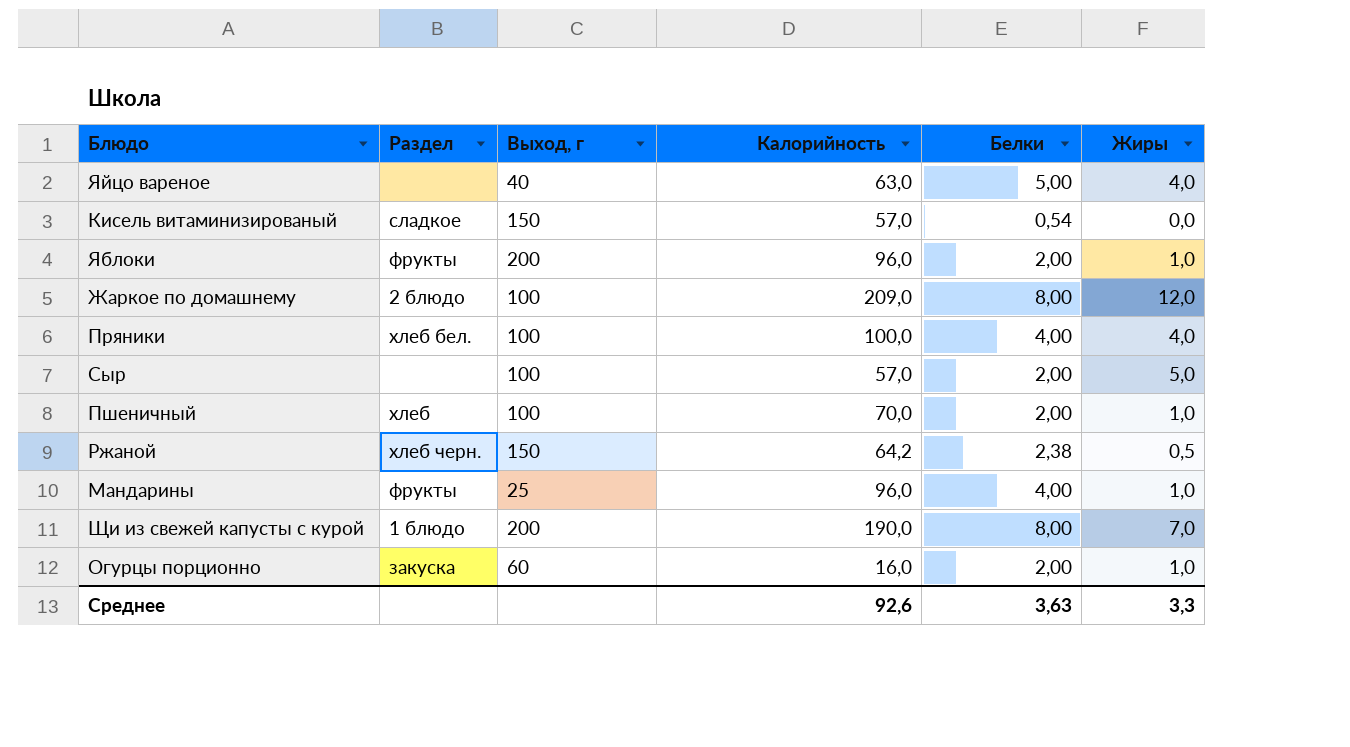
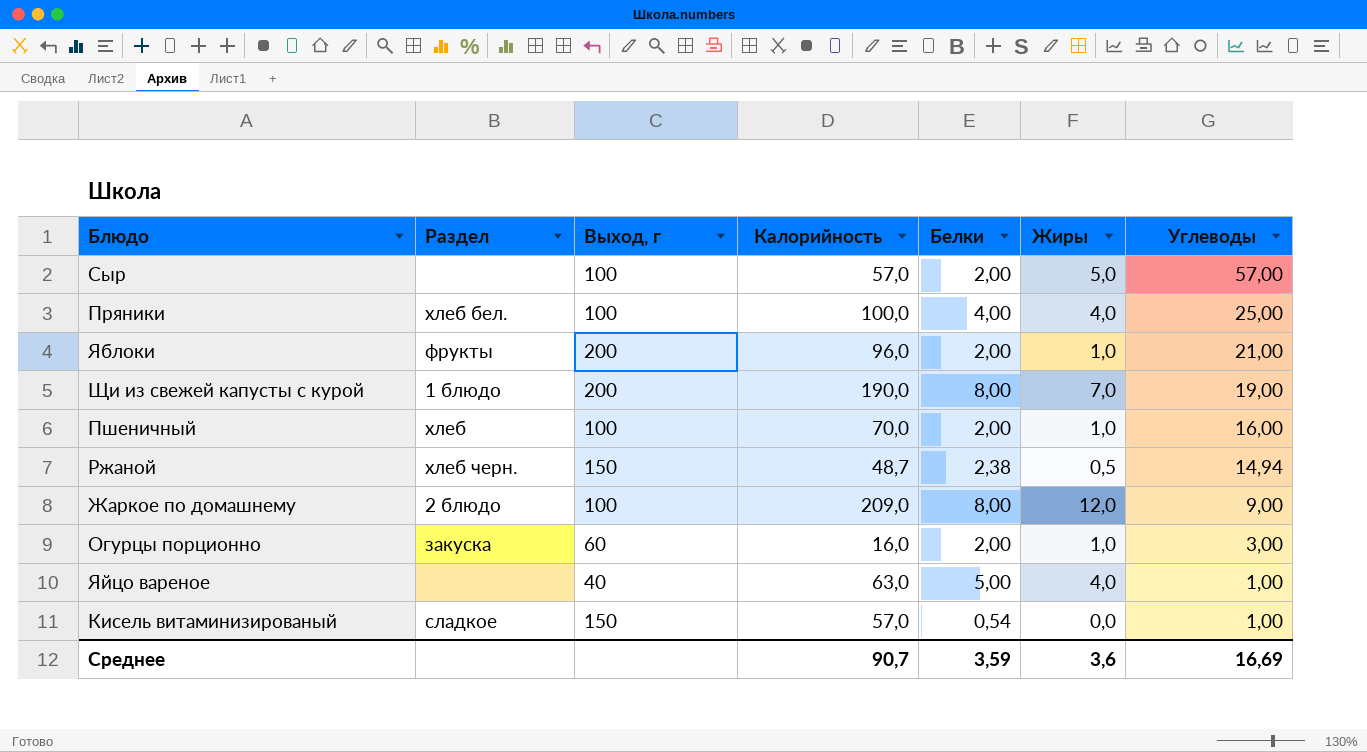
row order: none -> Углеводы descending
column Углеводы | position: none -> 7
row Мандарины: фрукты | 25 | 96,0 | 4,00 | 1,0 -> none
Ржаной | Калорийность: 64,2 -> 48,7
Среднее | Калорийность: 92,6 -> 90,7
Среднее | Белки: 3,63 -> 3,59
Среднее | Жиры: 3,3 -> 3,6

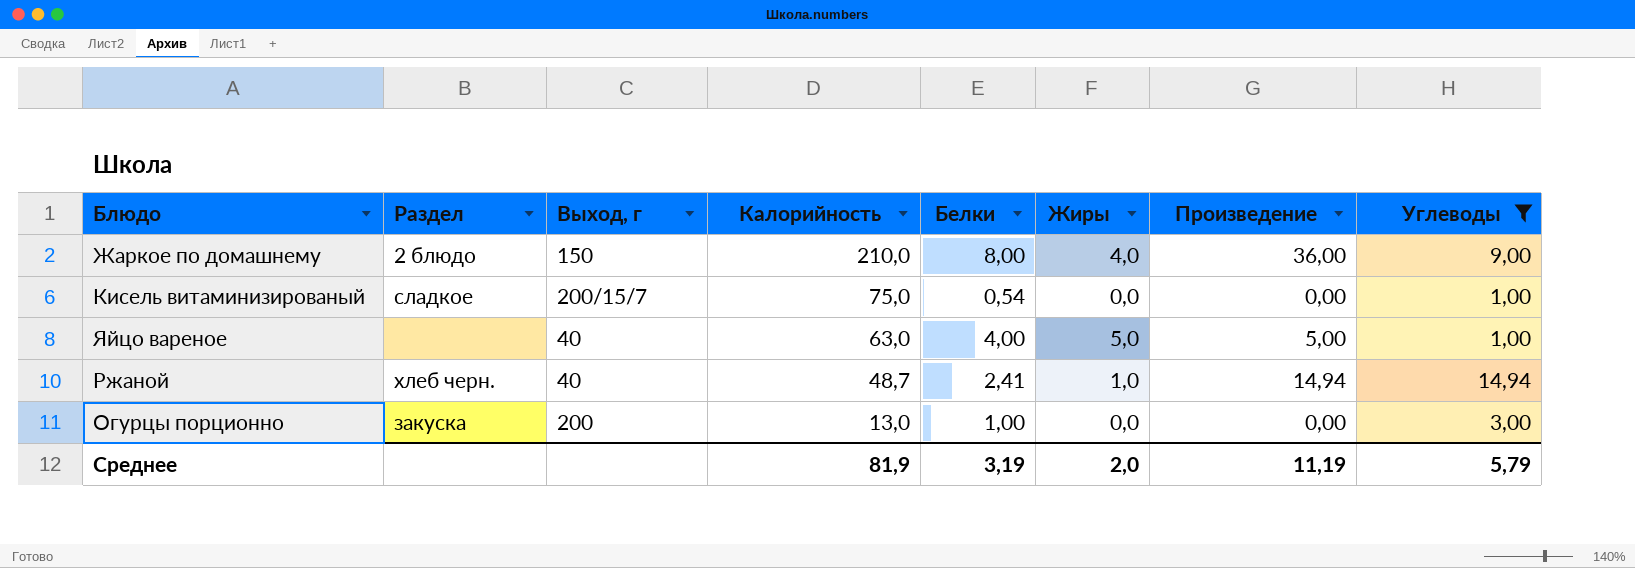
filter: none -> Углеводы <= 14,94
row order: Углеводы descending -> Калорийность descending
column Произведение | formula: none -> [Жиры] * [Углеводы]
Жаркое по домашнему | Выход, г: 100 -> 150
Жаркое по домашнему | Калорийность: 209,0 -> 210,0
Жаркое по домашнему | Жиры: 12,0 -> 4,0
Кисель витаминизированый | Выход, г: 150 -> 200/15/7
Кисель витаминизированый | Калорийность: 57,0 -> 75,0
Яйцо вареное | Белки: 5,00 -> 4,00
Яйцо вареное | Жиры: 4,0 -> 5,0
Ржаной | Выход, г: 150 -> 40
Ржаной | Белки: 2,38 -> 2,41
Ржаной | Жиры: 0,5 -> 1,0
Огурцы порционно | Выход, г: 60 -> 200
Огурцы порционно | Калорийность: 16,0 -> 13,0
Огурцы порционно | Белки: 2,00 -> 1,00
Огурцы порционно | Жиры: 1,0 -> 0,0
Среднее | Калорийность: 90,7 -> 81,9
Среднее | Белки: 3,59 -> 3,19
Среднее | Жиры: 3,6 -> 2,0
Среднее | Углеводы: 16,69 -> 5,79

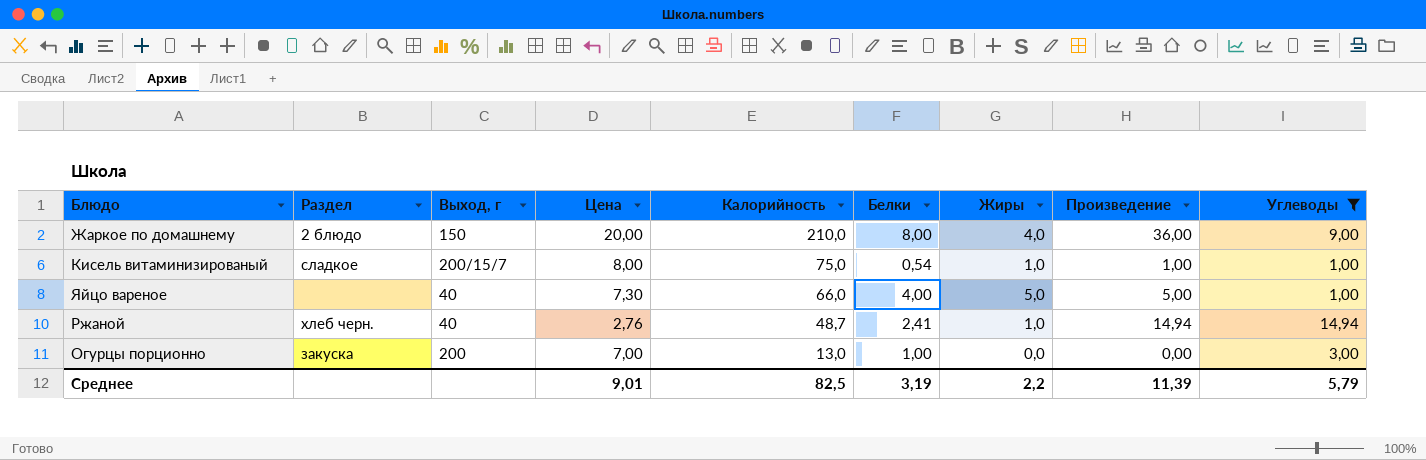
column Цена | position: none -> 4
Кисель витаминизированый | Жиры: 0,0 -> 1,0
Кисель витаминизированый | Произведение: 0,00 -> 1,00
Яйцо вареное | Калорийность: 63,0 -> 66,0
Среднее | Калорийность: 81,9 -> 82,5
Среднее | Жиры: 2,0 -> 2,2
Среднее | Произведение: 11,19 -> 11,39

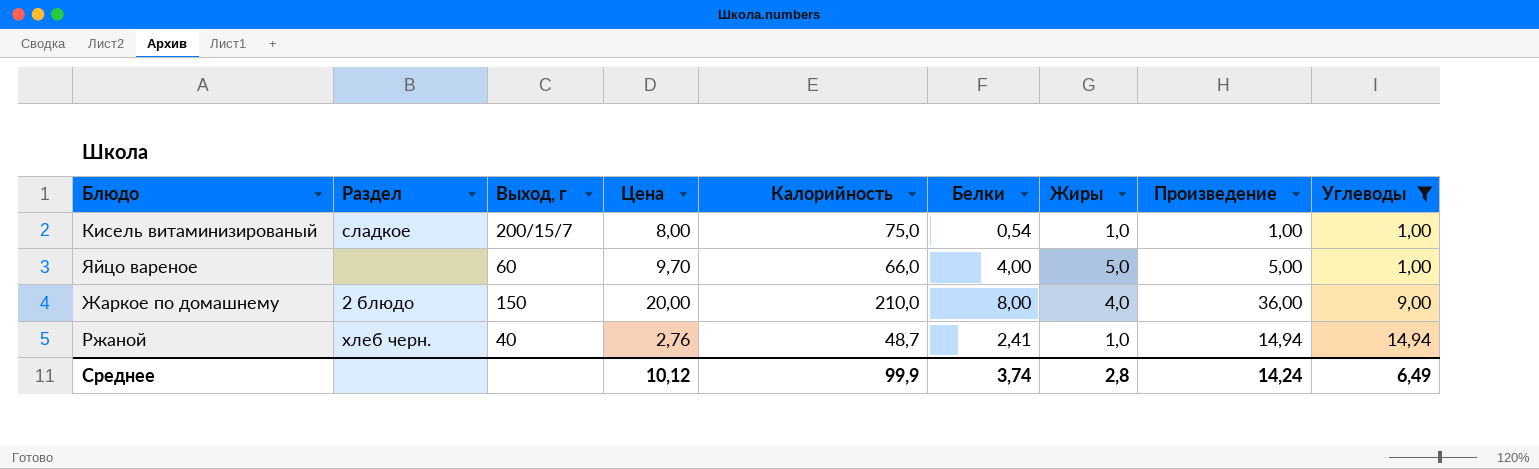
row order: Калорийность descending -> Углеводы ascending
row Огурцы порционно: закуска | 200 | 7,00 | 13,0 | 1,00 | 0,0 | 0,00 | 3,00 -> none
Яйцо вареное | Выход, г: 40 -> 60
Яйцо вареное | Цена: 7,30 -> 9,70
Среднее | Цена: 9,01 -> 10,12
Среднее | Калорийность: 82,5 -> 99,9
Среднее | Белки: 3,19 -> 3,74
Среднее | Жиры: 2,2 -> 2,8
Среднее | Произведение: 11,39 -> 14,24
Среднее | Углеводы: 5,79 -> 6,49

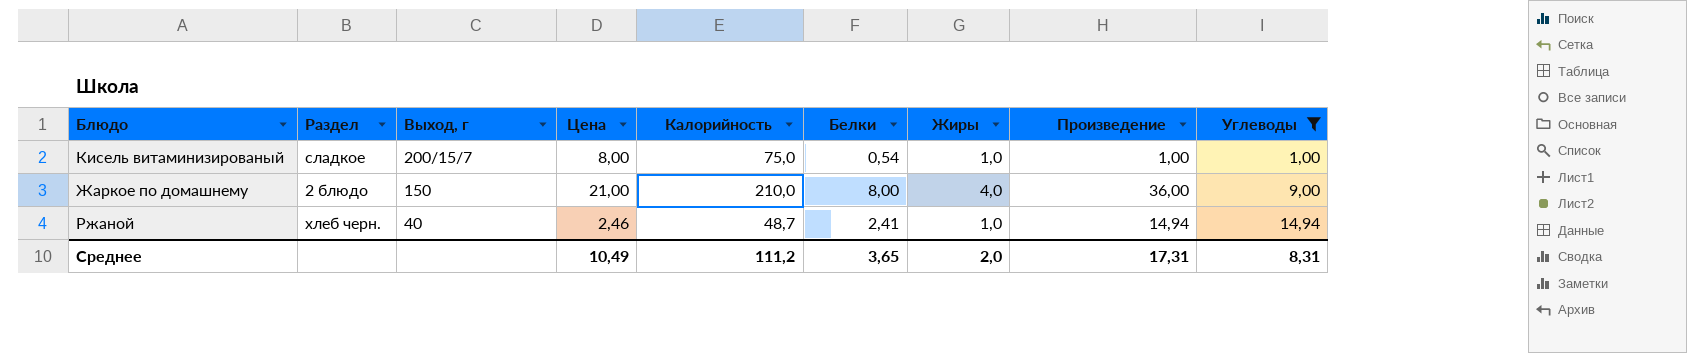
row Яйцо вареное: none | 60 | 9,70 | 66,0 | 4,00 | 5,0 | 5,00 | 1,00 -> none
Жаркое по домашнему | Цена: 20,00 -> 21,00
Ржаной | Цена: 2,76 -> 2,46
Среднее | Цена: 10,12 -> 10,49
Среднее | Калорийность: 99,9 -> 111,2
Среднее | Белки: 3,74 -> 3,65
Среднее | Жиры: 2,8 -> 2,0
Среднее | Произведение: 14,24 -> 17,31
Среднее | Углеводы: 6,49 -> 8,31

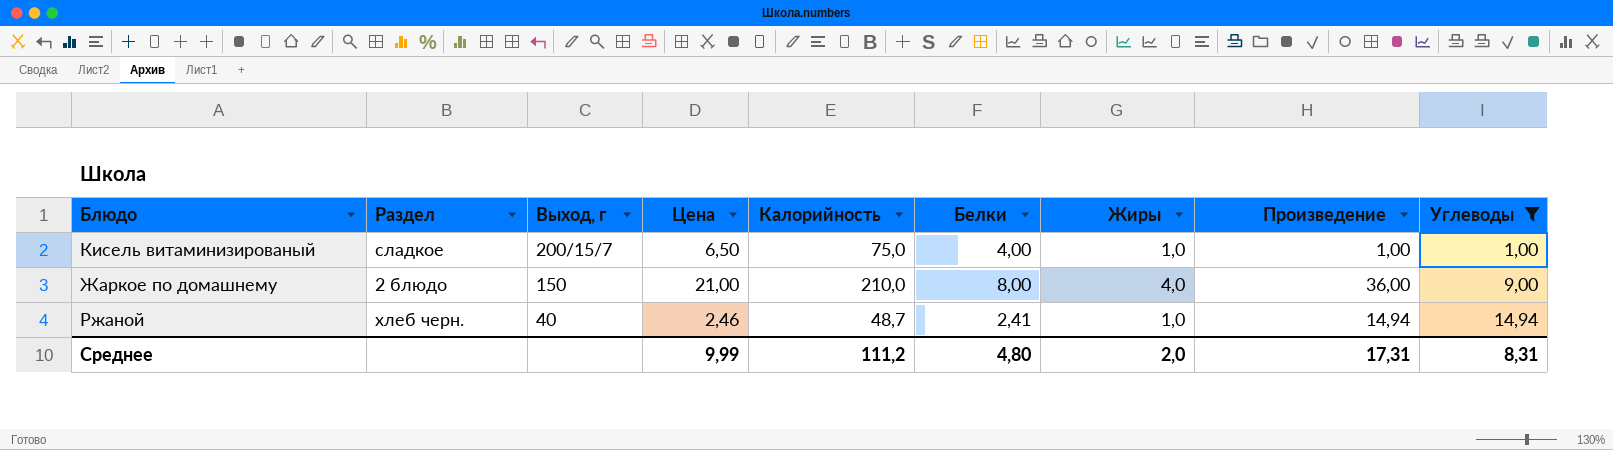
Кисель витаминизированый | Цена: 8,00 -> 6,50
Кисель витаминизированый | Белки: 0,54 -> 4,00
Среднее | Цена: 10,49 -> 9,99
Среднее | Белки: 3,65 -> 4,80

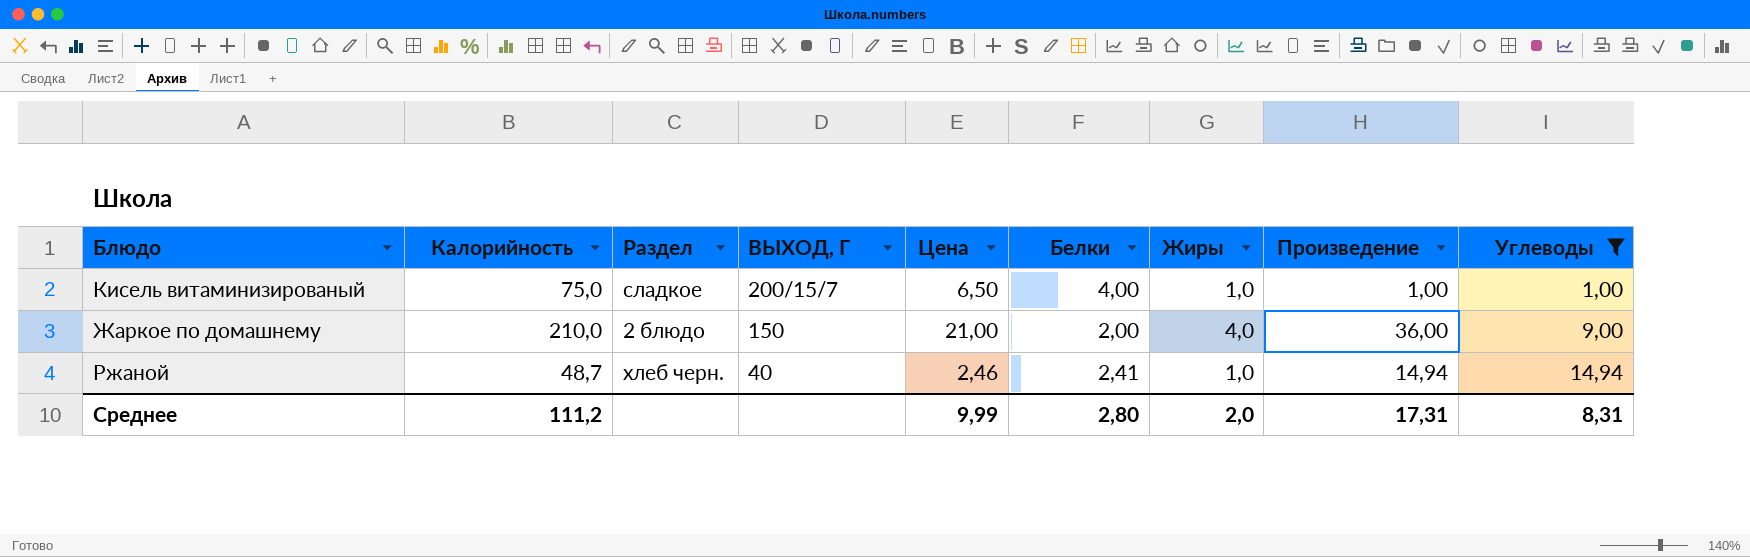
column Калорийность | position: 5 -> 2
column name: Выход, г -> ВЫХОД, Г
Жаркое по домашнему | Белки: 8,00 -> 2,00
Среднее | Белки: 4,80 -> 2,80

